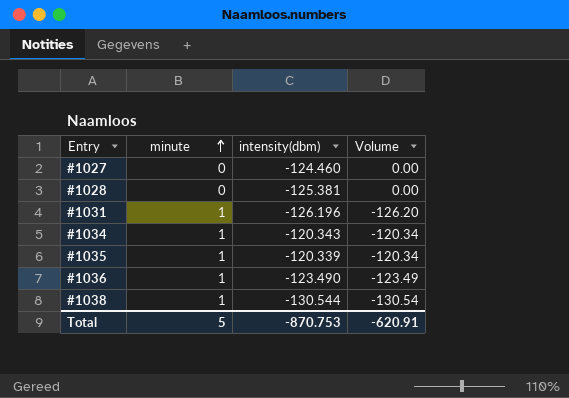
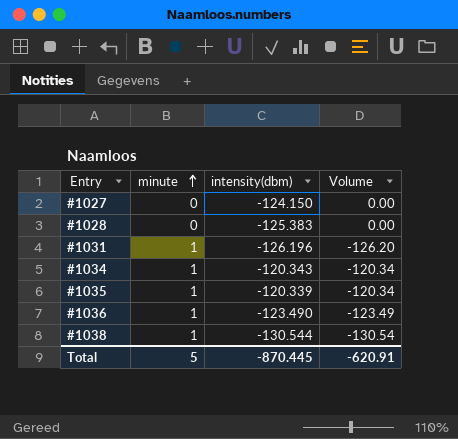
#1027 | intensity(dbm): -124.460 -> -124.150
#1028 | intensity(dbm): -125.381 -> -125.383
Total | intensity(dbm): -870.753 -> -870.445

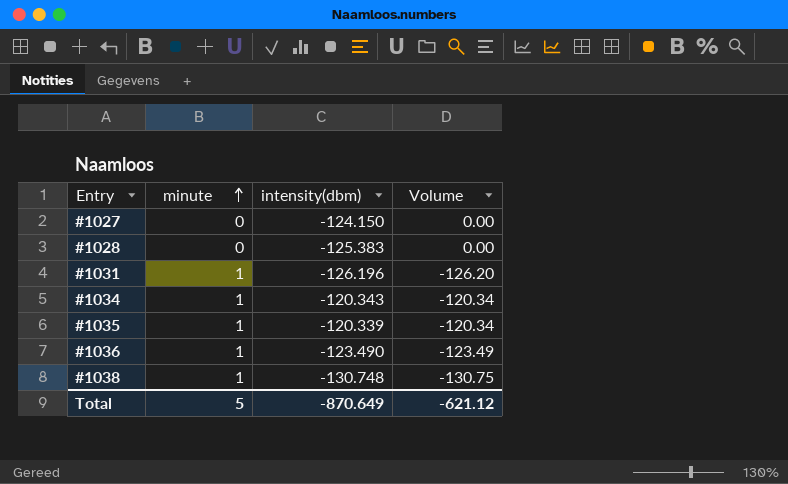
#1038 | intensity(dbm): -130.544 -> -130.748
#1038 | Volume: -130.54 -> -130.75
Total | intensity(dbm): -870.445 -> -870.649
Total | Volume: -620.91 -> -621.12

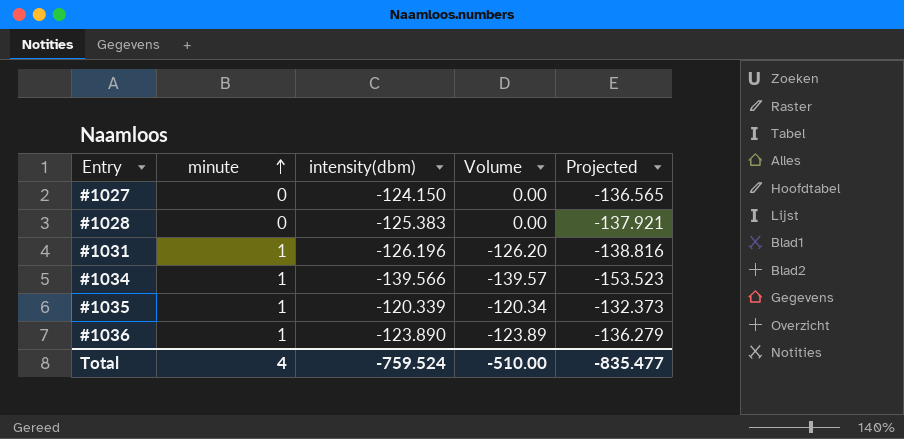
column Projected | formula: none -> [intensity(dbm)] * 1.1
row #1038: 1 | -130.748 | -130.75 -> none
#1034 | intensity(dbm): -120.343 -> -139.566
#1034 | Volume: -120.34 -> -139.57
#1036 | intensity(dbm): -123.490 -> -123.890
#1036 | Volume: -123.49 -> -123.89
Total | minute: 5 -> 4
Total | intensity(dbm): -870.649 -> -759.524
Total | Volume: -621.12 -> -510.00

